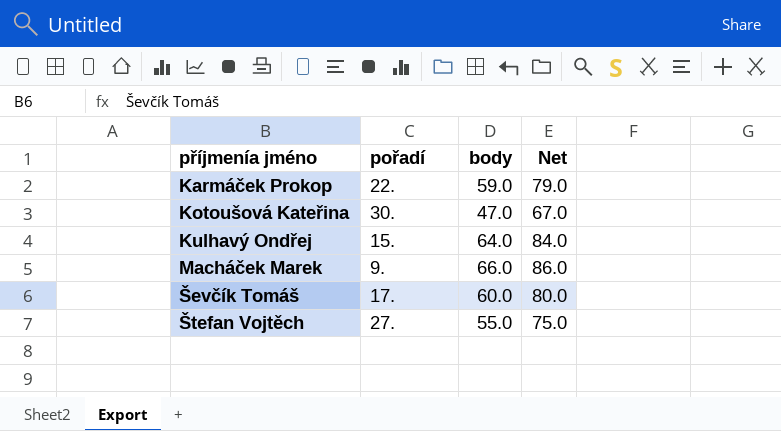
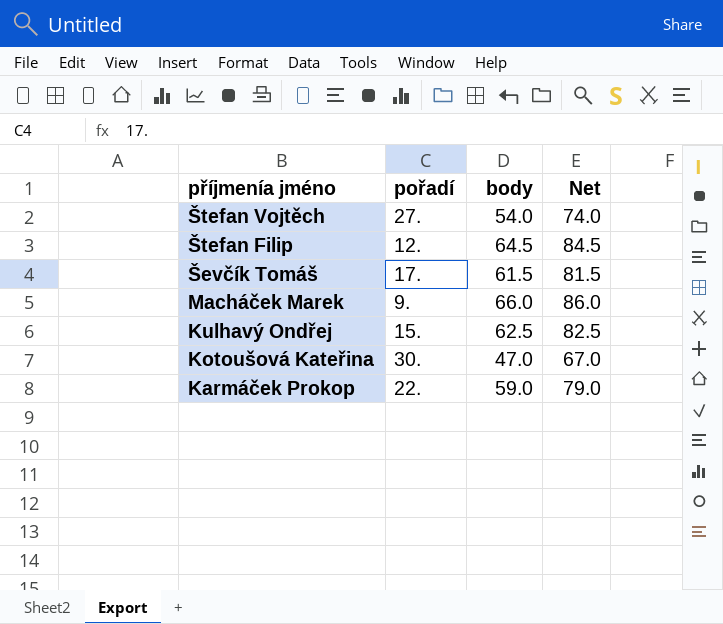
row order: příjmenía jméno ascending -> příjmenía jméno descending
Štefan Vojtěch | body: 55.0 -> 54.0
Štefan Vojtěch | Net: 75.0 -> 74.0
row Štefan Filip: none -> 12. | 64.5 | 84.5
Ševčík Tomáš | body: 60.0 -> 61.5
Ševčík Tomáš | Net: 80.0 -> 81.5
Kulhavý Ondřej | body: 64.0 -> 62.5
Kulhavý Ondřej | Net: 84.0 -> 82.5

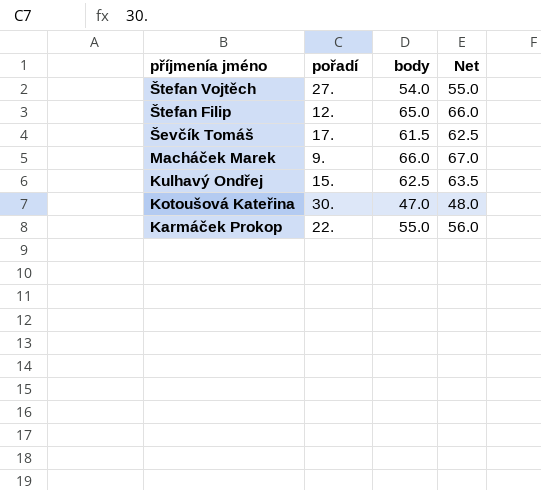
column Net | formula: [body] + 20 -> [body] + 1
Štefan Filip | body: 64.5 -> 65.0
Karmáček Prokop | body: 59.0 -> 55.0

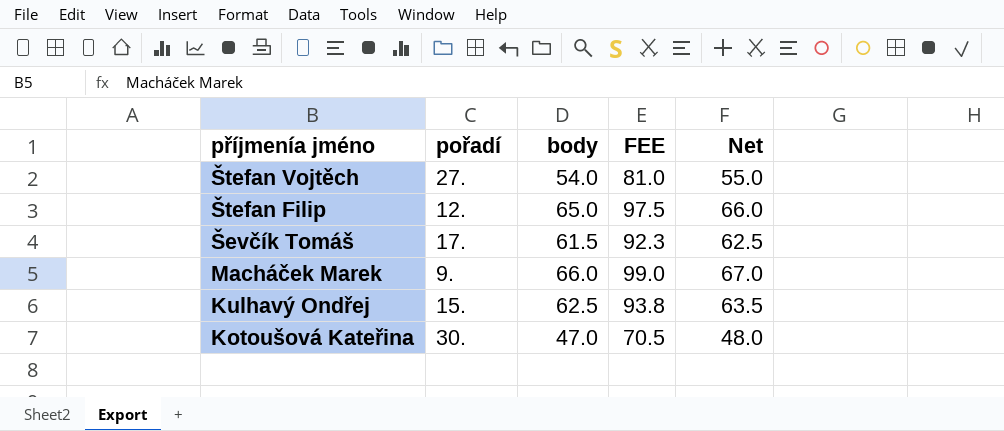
column FEE | formula: none -> [body] * 1.5
row Karmáček Prokop: 22. | 55.0 | 56.0 -> none

